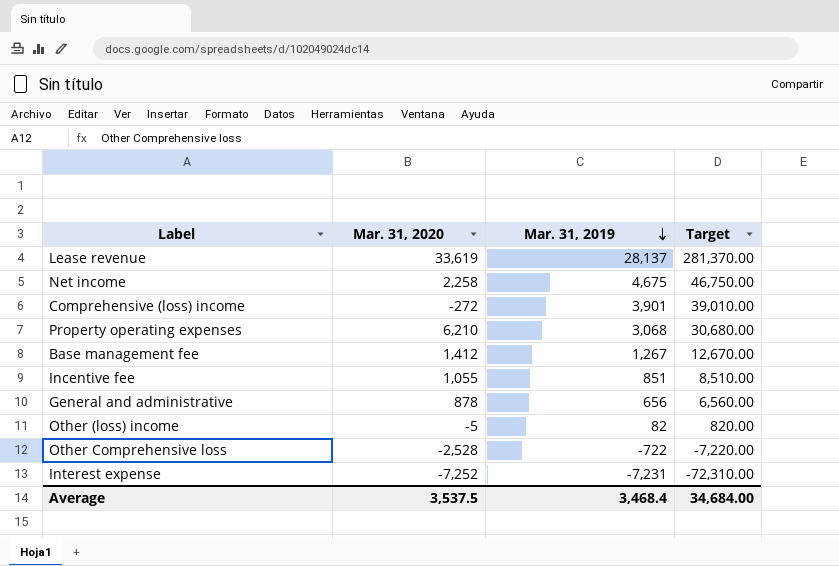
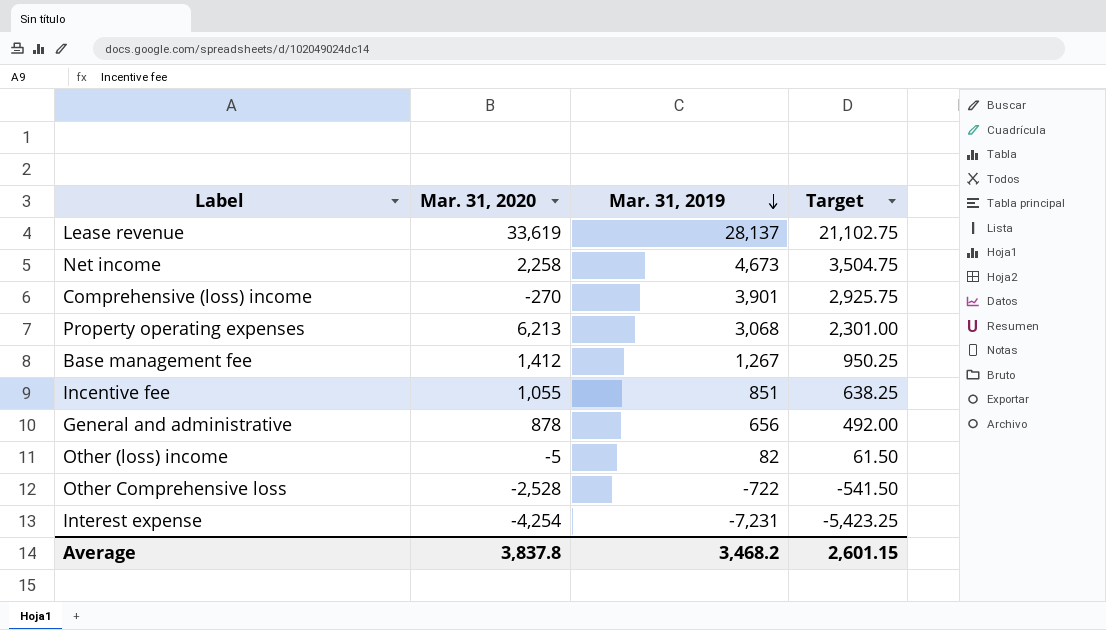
column Target | formula: [Mar. 31, 2019] * 10 -> [Mar. 31, 2019] * 0.75
Net income | Mar. 31, 2019: 4,675 -> 4,673
Comprehensive (loss) income | Mar. 31, 2020: -272 -> -270
Property operating expenses | Mar. 31, 2020: 6,210 -> 6,213
Interest expense | Mar. 31, 2020: -7,252 -> -4,254
Average | Mar. 31, 2020: 3,537.5 -> 3,837.8
Average | Mar. 31, 2019: 3,468.4 -> 3,468.2
Average | Target: 34,684.00 -> 2,601.15

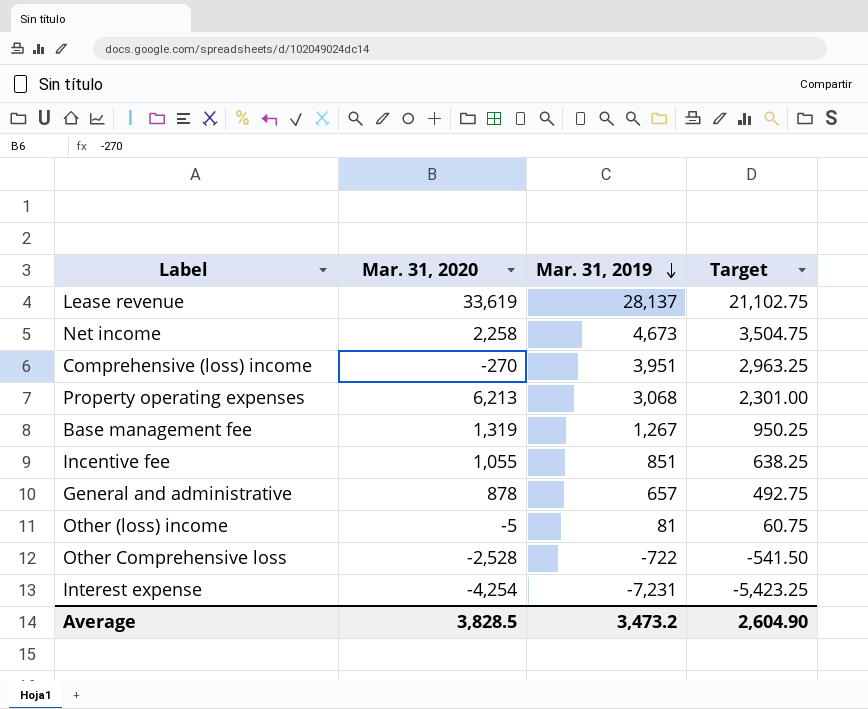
Comprehensive (loss) income | Mar. 31, 2019: 3,901 -> 3,951
Comprehensive (loss) income | Target: 2,925.75 -> 2,963.25
Base management fee | Mar. 31, 2020: 1,412 -> 1,319
General and administrative | Mar. 31, 2019: 656 -> 657
General and administrative | Target: 492.00 -> 492.75
Other (loss) income | Mar. 31, 2019: 82 -> 81
Other (loss) income | Target: 61.50 -> 60.75
Average | Mar. 31, 2020: 3,837.8 -> 3,828.5
Average | Mar. 31, 2019: 3,468.2 -> 3,473.2
Average | Target: 2,601.15 -> 2,604.90

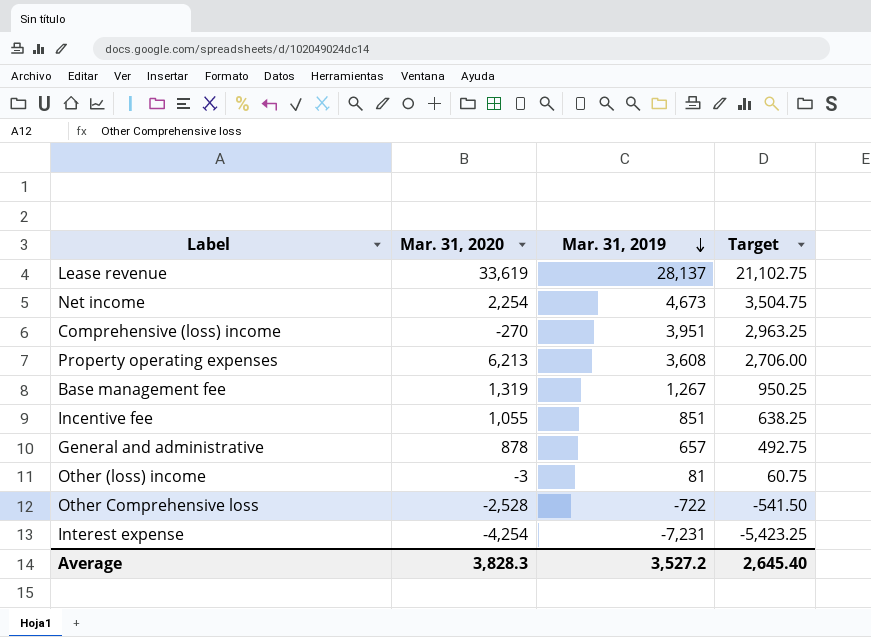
Net income | Mar. 31, 2020: 2,258 -> 2,254
Property operating expenses | Mar. 31, 2019: 3,068 -> 3,608
Property operating expenses | Target: 2,301.00 -> 2,706.00
Other (loss) income | Mar. 31, 2020: -5 -> -3
Average | Mar. 31, 2020: 3,828.5 -> 3,828.3
Average | Mar. 31, 2019: 3,473.2 -> 3,527.2
Average | Target: 2,604.90 -> 2,645.40

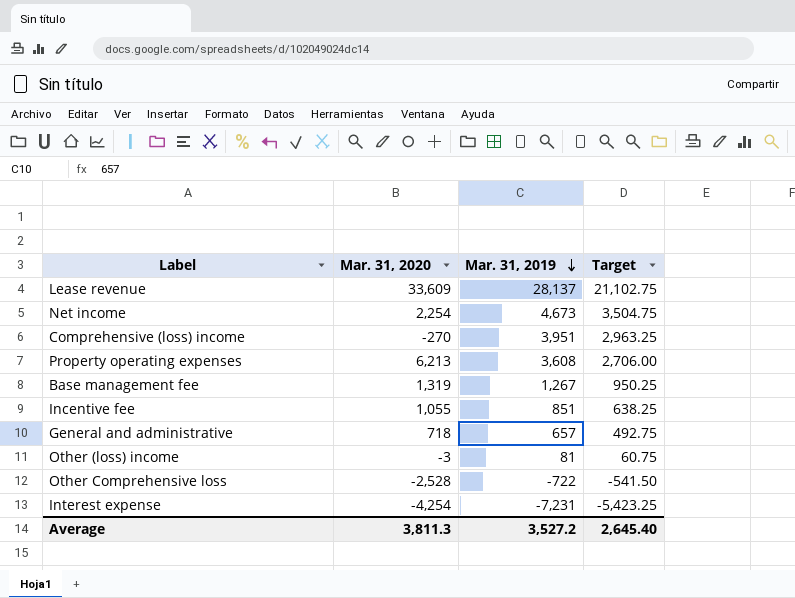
Lease revenue | Mar. 31, 2020: 33,619 -> 33,609
General and administrative | Mar. 31, 2020: 878 -> 718
Average | Mar. 31, 2020: 3,828.3 -> 3,811.3

